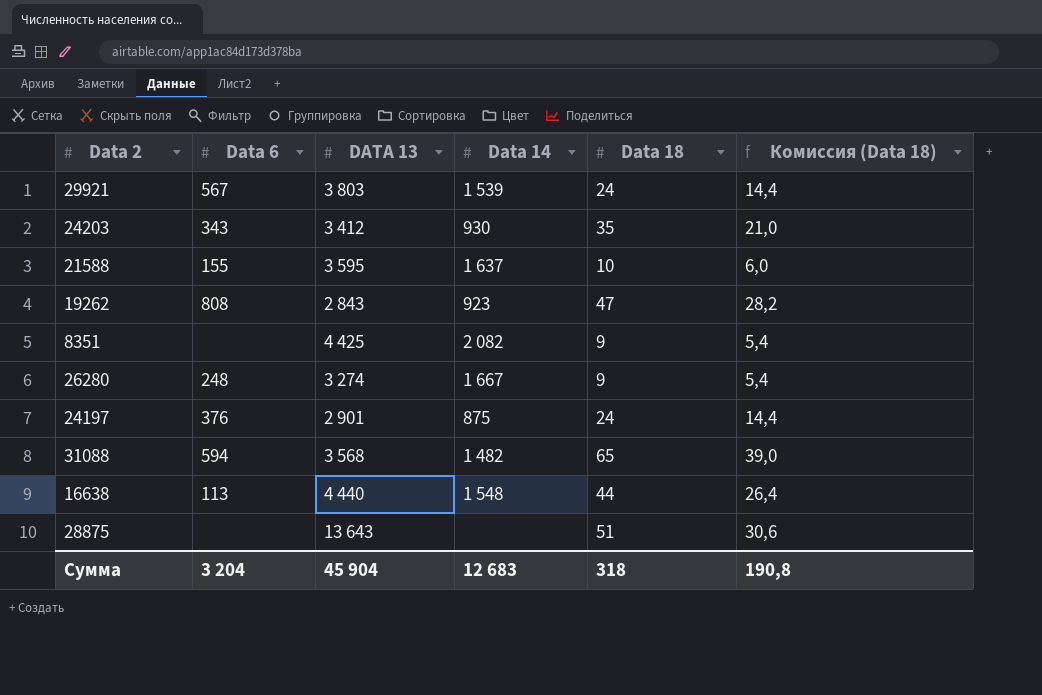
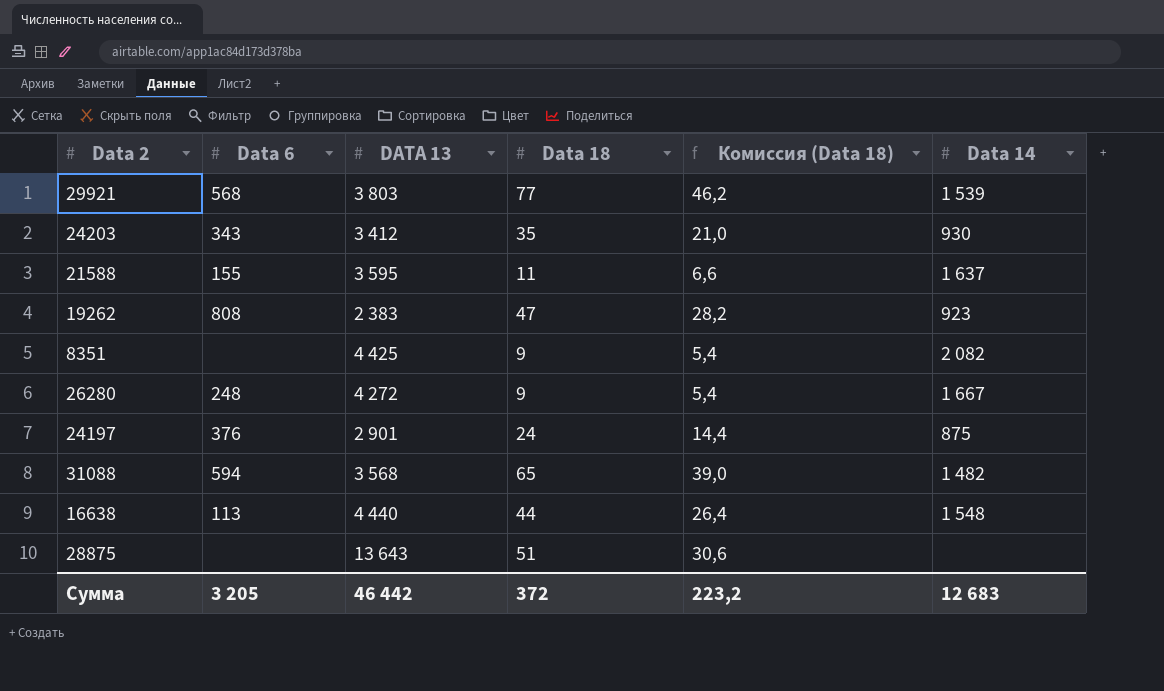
column Data 14 | position: 4 -> 6
29921 | Data 6: 567 -> 568
29921 | Data 18: 24 -> 77
29921 | Комиссия (Data 18): 14,4 -> 46,2
21588 | Data 18: 10 -> 11
21588 | Комиссия (Data 18): 6,0 -> 6,6
19262 | DATA 13: 2 843 -> 2 383
26280 | DATA 13: 3 274 -> 4 272
Сумма | Data 6: 3 204 -> 3 205
Сумма | DATA 13: 45 904 -> 46 442
Сумма | Data 18: 318 -> 372
Сумма | Комиссия (Data 18): 190,8 -> 223,2

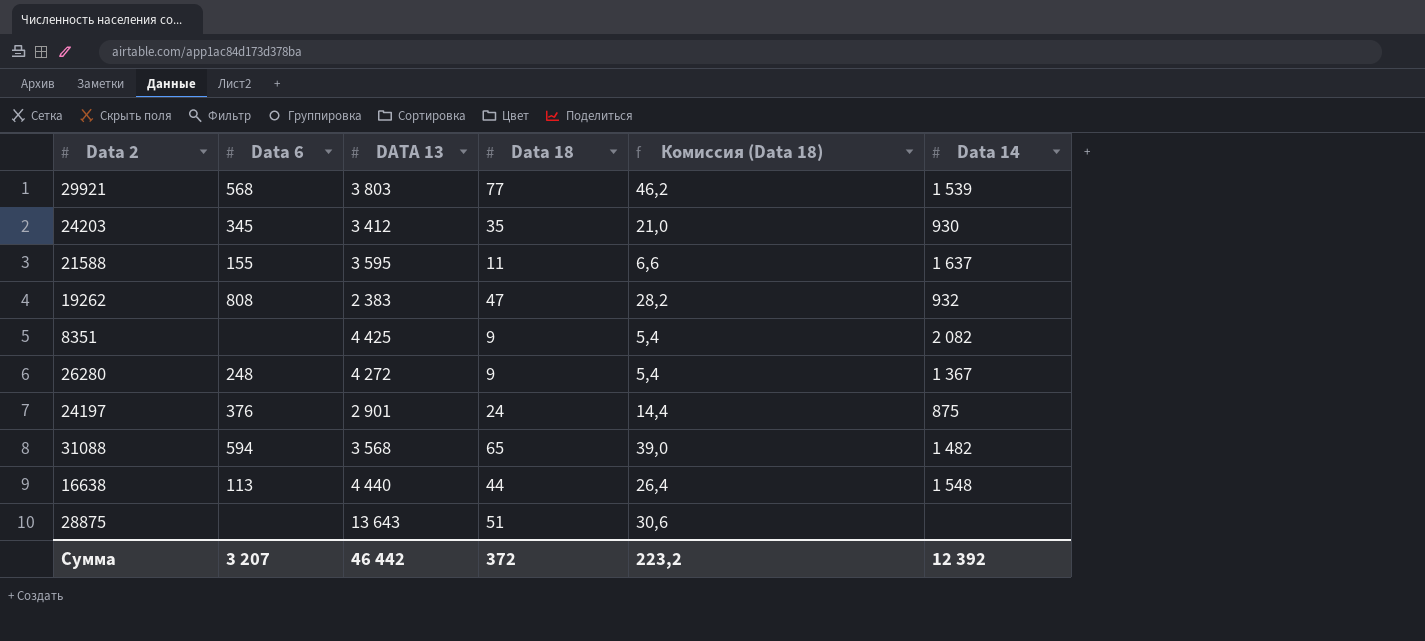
24203 | Data 6: 343 -> 345
19262 | Data 14: 923 -> 932
26280 | Data 14: 1 667 -> 1 367
Сумма | Data 6: 3 205 -> 3 207
Сумма | Data 14: 12 683 -> 12 392

